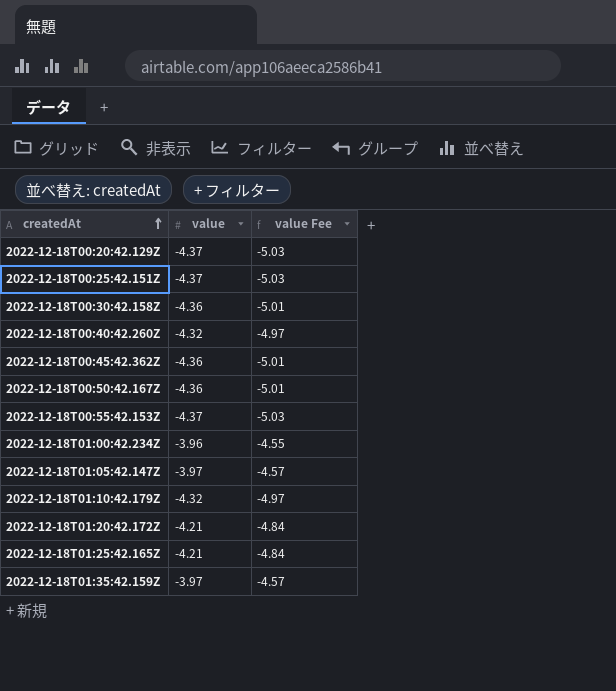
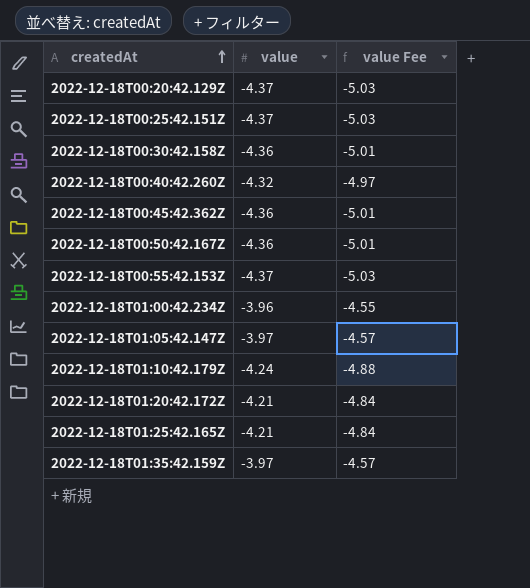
2022-12-18T01:10:42.179Z | value: -4.32 -> -4.24
2022-12-18T01:10:42.179Z | value Fee: -4.97 -> -4.88

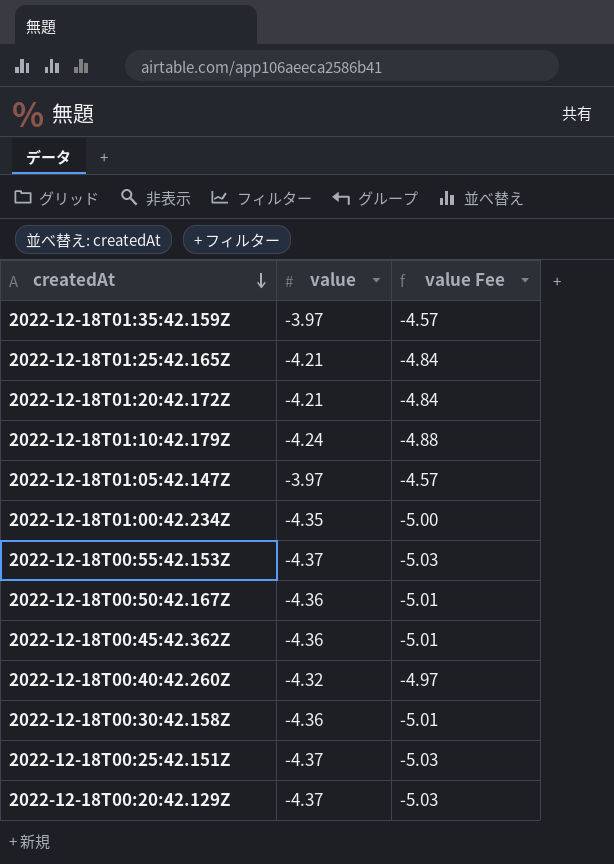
row order: createdAt ascending -> createdAt descending
2022-12-18T01:00:42.234Z | value: -3.96 -> -4.35
2022-12-18T01:00:42.234Z | value Fee: -4.55 -> -5.00

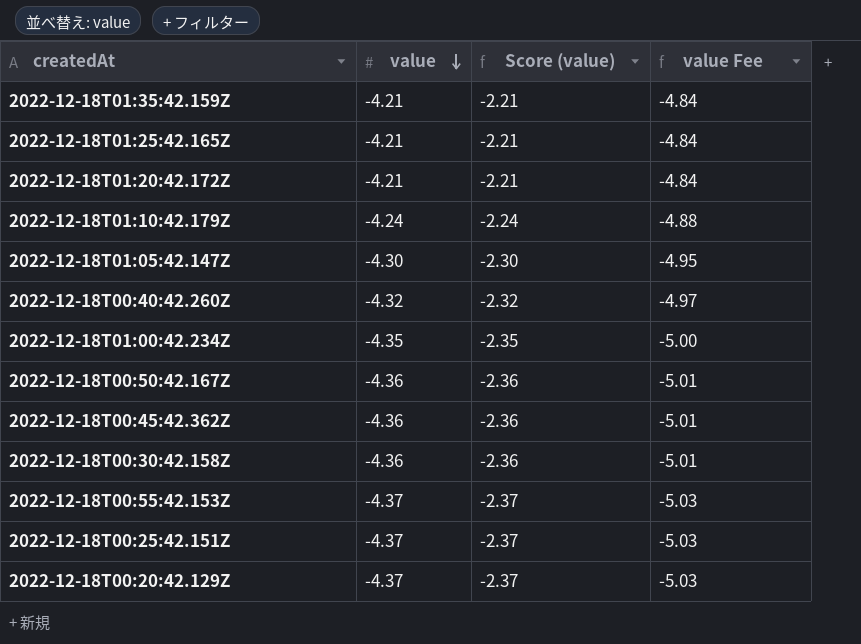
row order: createdAt descending -> value descending
column Score (value) | formula: none -> [value] + 2
2022-12-18T01:35:42.159Z | value: -3.97 -> -4.21
2022-12-18T01:35:42.159Z | value Fee: -4.57 -> -4.84
2022-12-18T01:05:42.147Z | value: -3.97 -> -4.30
2022-12-18T01:05:42.147Z | value Fee: -4.57 -> -4.95

